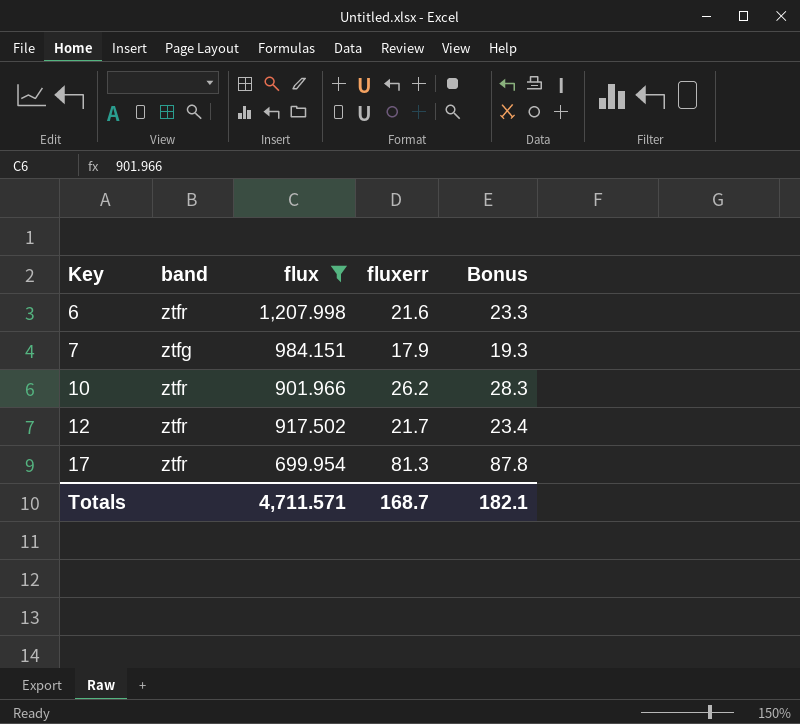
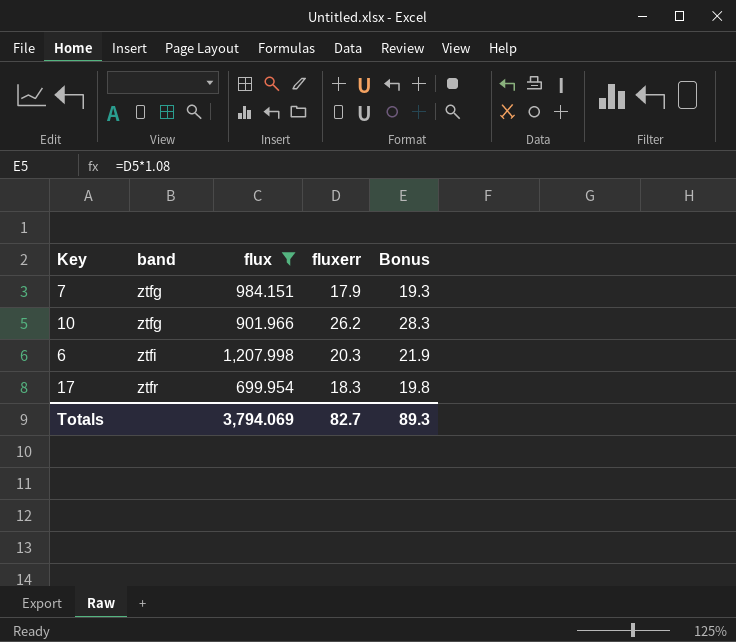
row order: Key ascending -> band ascending
row 12: ztfr | 917.502 | 21.7 | 23.4 -> none
10 | band: ztfr -> ztfg
6 | band: ztfr -> ztfi
6 | fluxerr: 21.6 -> 20.3
6 | Bonus: 23.3 -> 21.9
17 | fluxerr: 81.3 -> 18.3
17 | Bonus: 87.8 -> 19.8
Totals | flux: 4,711.571 -> 3,794.069
Totals | fluxerr: 168.7 -> 82.7
Totals | Bonus: 182.1 -> 89.3

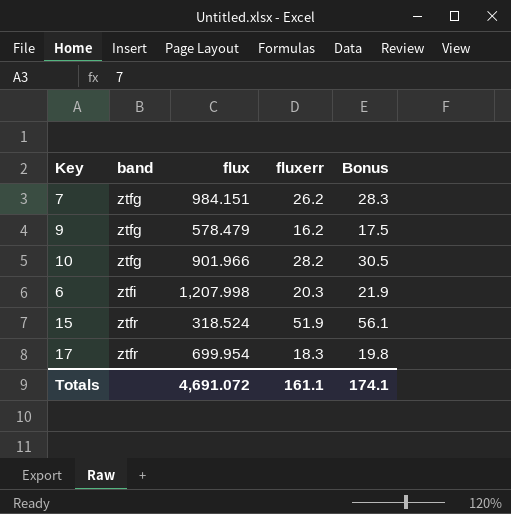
filter: flux >= 699.954 -> none
7 | fluxerr: 17.9 -> 26.2
7 | Bonus: 19.3 -> 28.3
10 | fluxerr: 26.2 -> 28.2
10 | Bonus: 28.3 -> 30.5
Totals | flux: 3,794.069 -> 4,691.072
Totals | fluxerr: 82.7 -> 161.1
Totals | Bonus: 89.3 -> 174.1

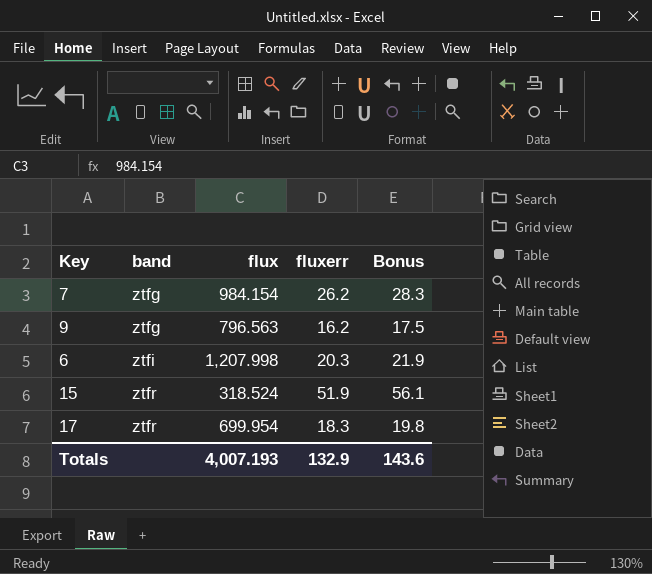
row 10: ztfg | 901.966 | 28.2 | 30.5 -> none
7 | flux: 984.151 -> 984.154
9 | flux: 578.479 -> 796.563
Totals | flux: 4,691.072 -> 4,007.193
Totals | fluxerr: 161.1 -> 132.9
Totals | Bonus: 174.1 -> 143.6

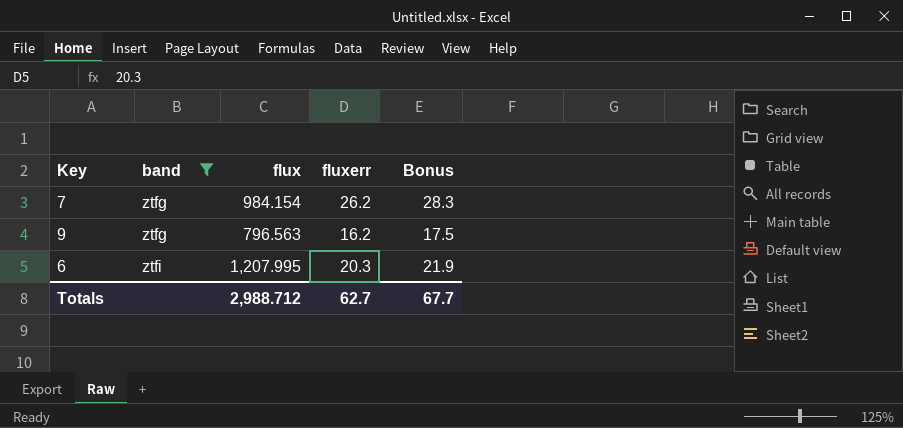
filter: none -> band != ztfr
6 | flux: 1,207.998 -> 1,207.995
Totals | flux: 4,007.193 -> 2,988.712
Totals | fluxerr: 132.9 -> 62.7
Totals | Bonus: 143.6 -> 67.7

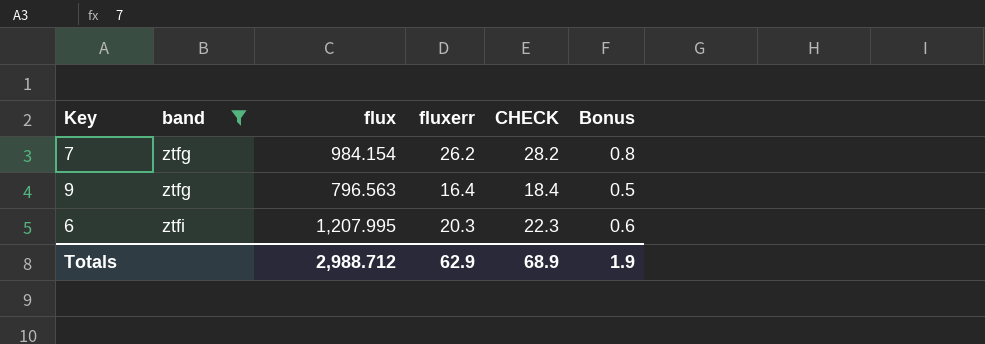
column CHECK | formula: none -> [fluxerr] + 2
column Bonus | formula: [fluxerr] * 1.08 -> [fluxerr] * 0.03
9 | fluxerr: 16.2 -> 16.4
Totals | fluxerr: 62.7 -> 62.9
Totals | Bonus: 67.7 -> 1.9

